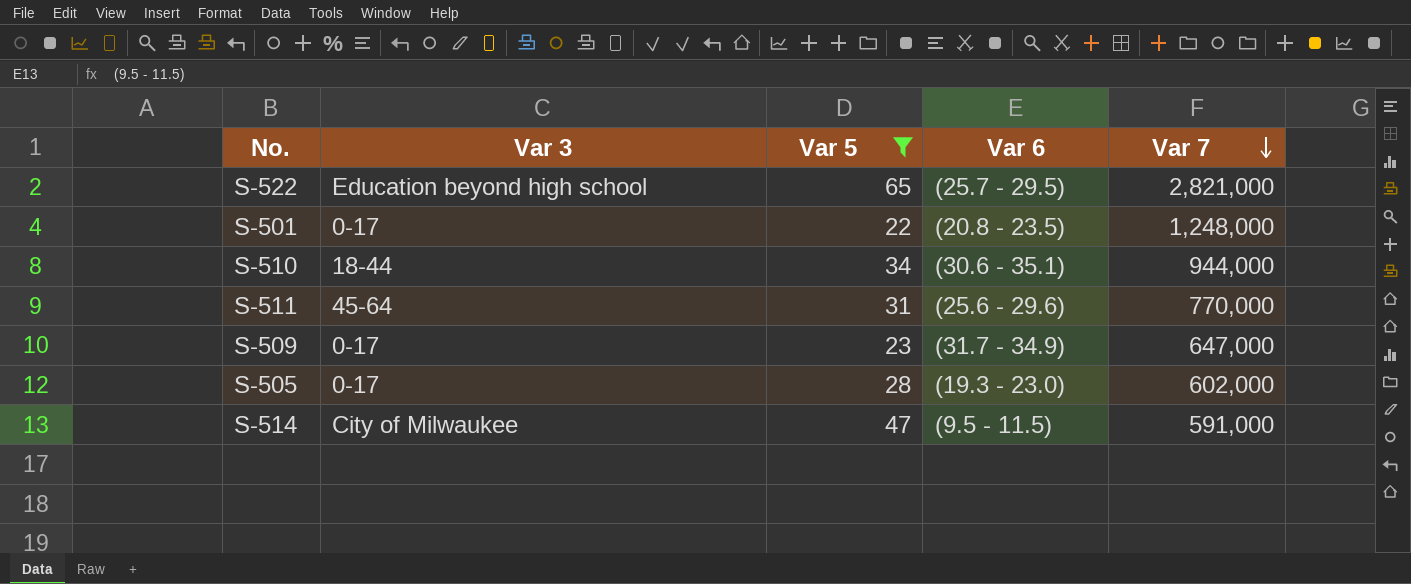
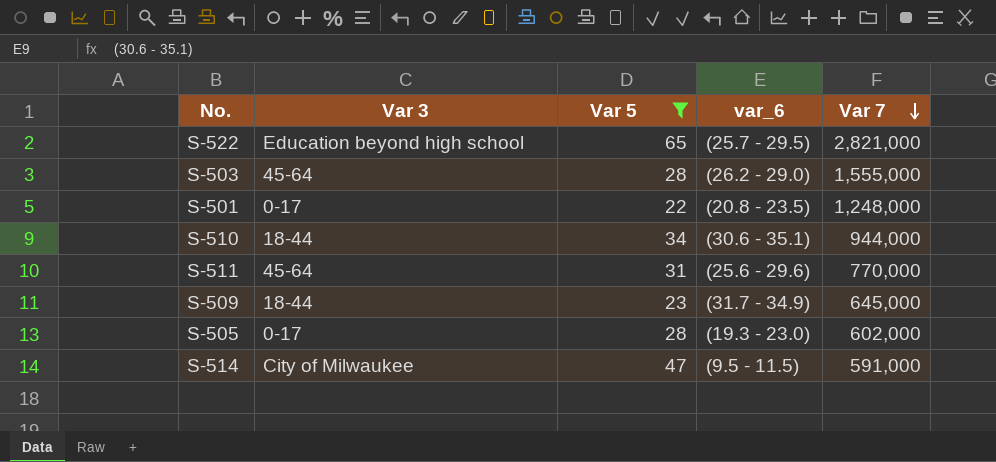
column name: Var 6 -> var_6
row S-503: none -> 45-64 | 28 | (26.2 - 29.0) | 1,555,000
S-509 | Var 3: 0-17 -> 18-44
S-509 | Var 7: 647,000 -> 645,000

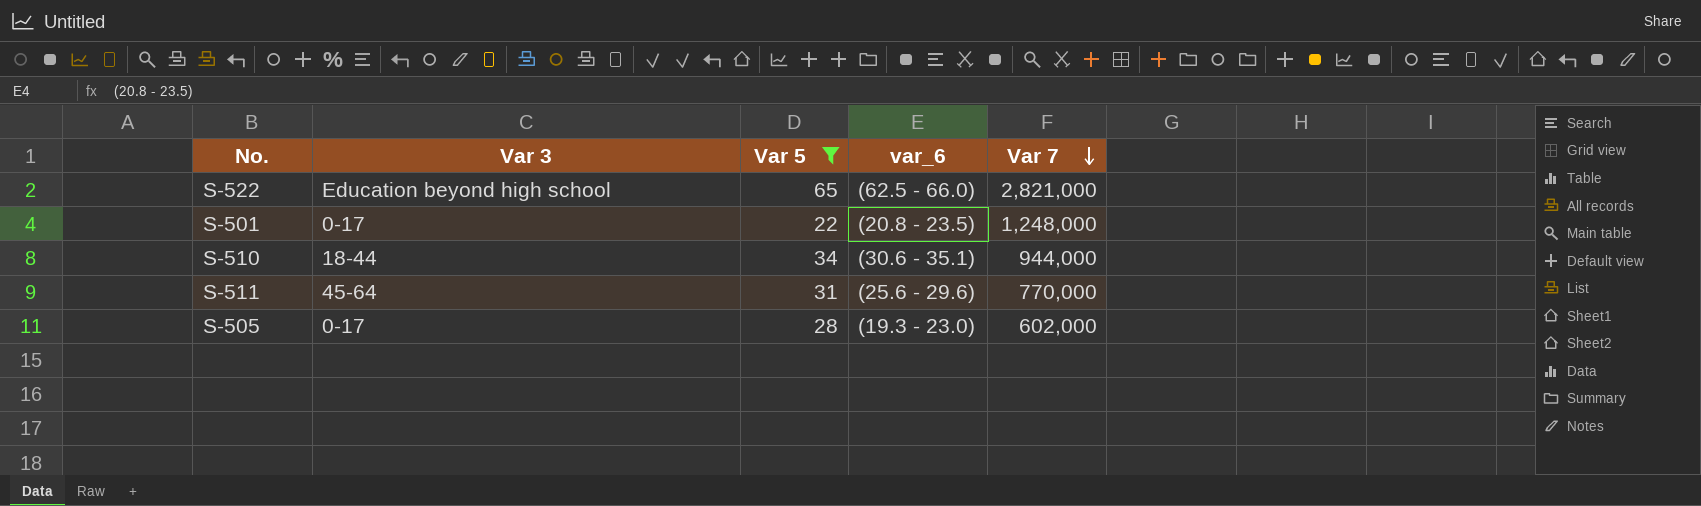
row S-503: 45-64 | 28 | (26.2 - 29.0) | 1,555,000 -> none
row S-509: 18-44 | 23 | (31.7 - 34.9) | 645,000 -> none
row S-514: City of Milwaukee | 47 | (9.5 - 11.5) | 591,000 -> none
S-522 | var_6: (25.7 - 29.5) -> (62.5 - 66.0)

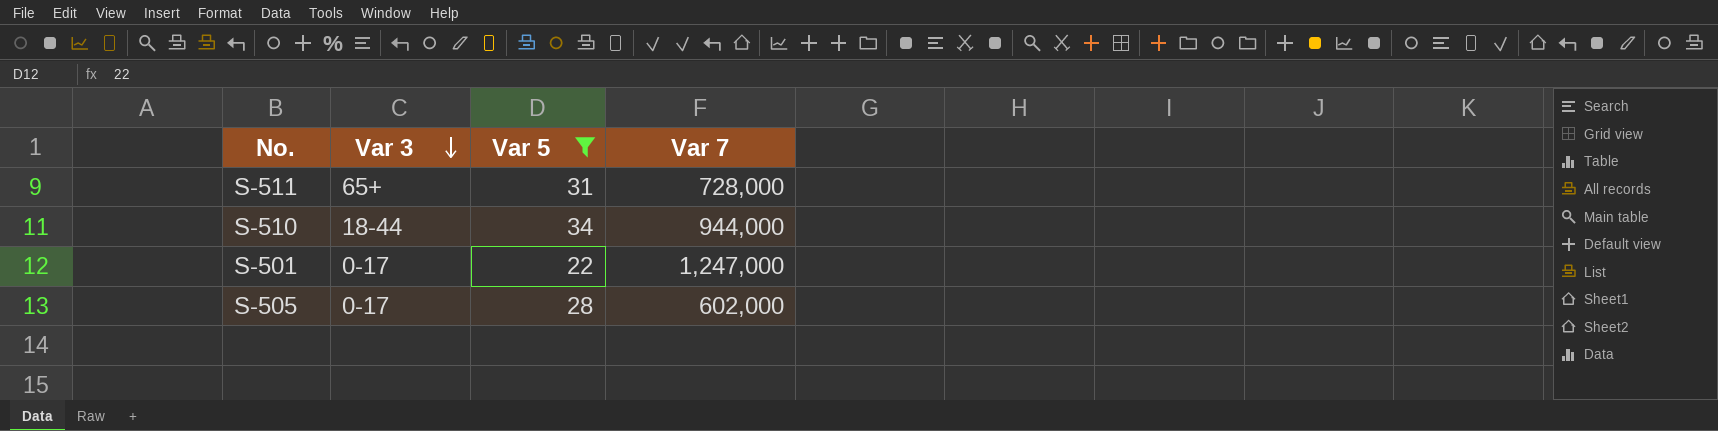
row order: Var 7 descending -> Var 3 descending
column var_6 | position: 4 -> none
row S-522: Education beyond high school | 65 | (62.5 - 66.0) | 2,821,000 -> none
S-511 | Var 3: 45-64 -> 65+
S-511 | Var 7: 770,000 -> 728,000
S-501 | Var 7: 1,248,000 -> 1,247,000

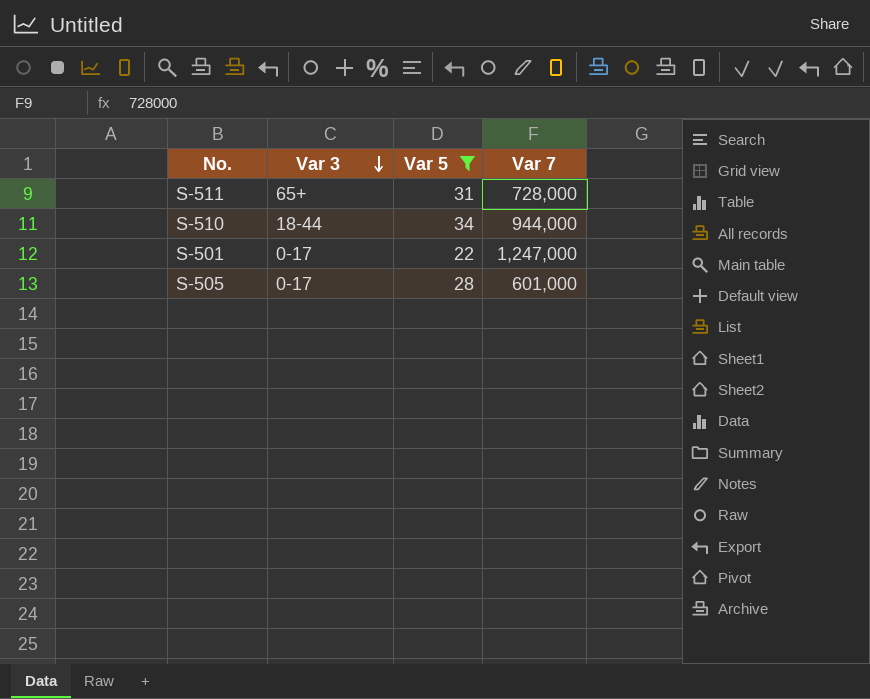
S-505 | Var 7: 602,000 -> 601,000

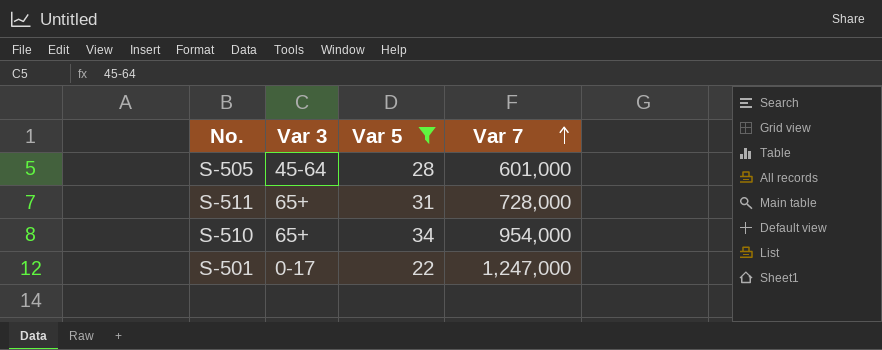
row order: Var 3 descending -> Var 7 ascending
S-505 | Var 3: 0-17 -> 45-64
S-510 | Var 3: 18-44 -> 65+
S-510 | Var 7: 944,000 -> 954,000

